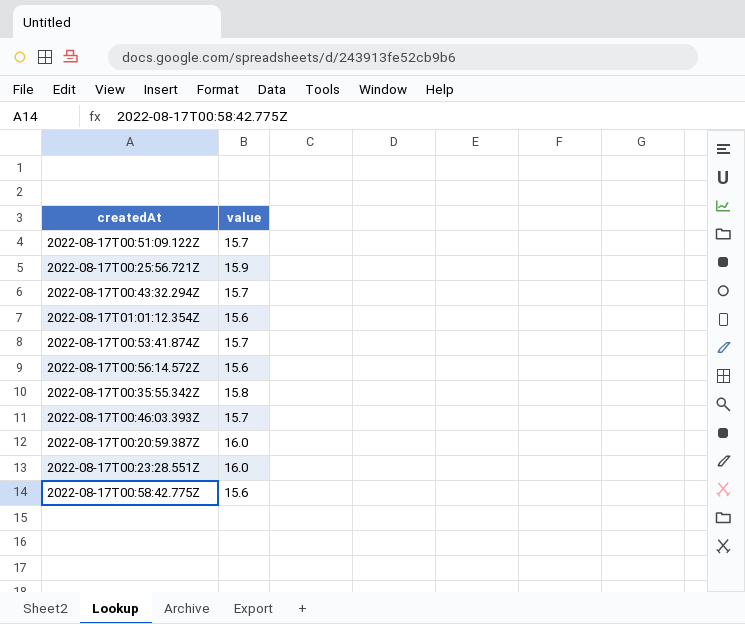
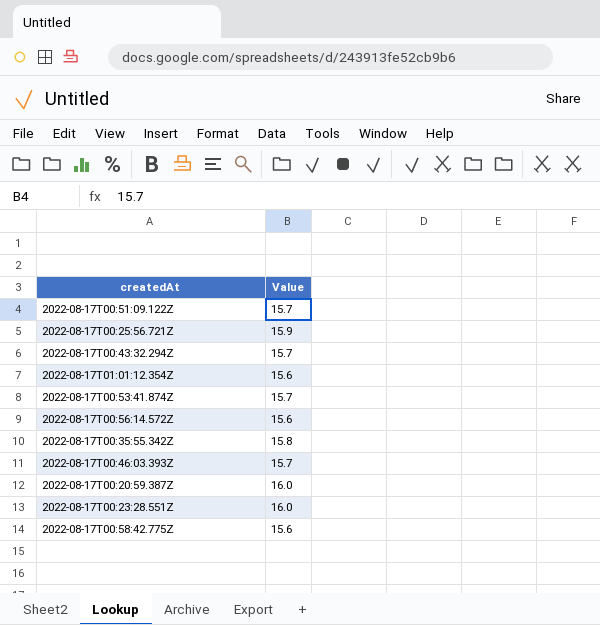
column name: value -> Value

